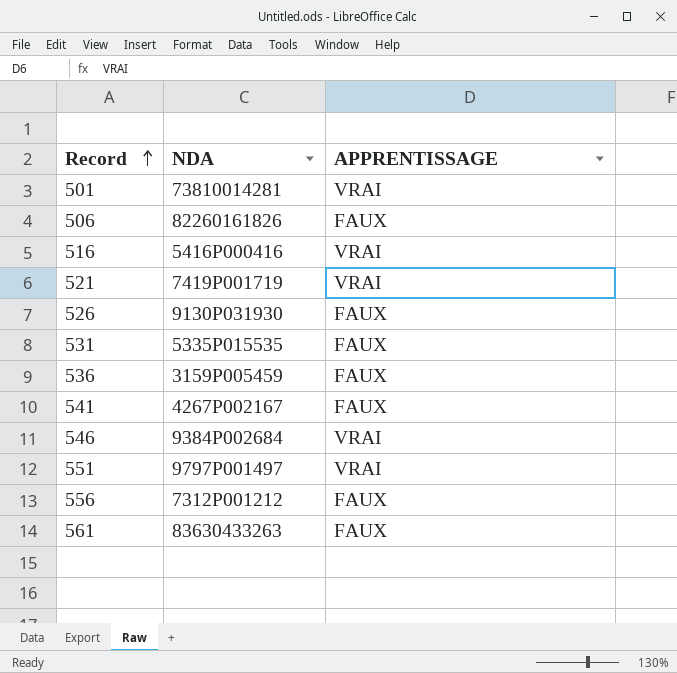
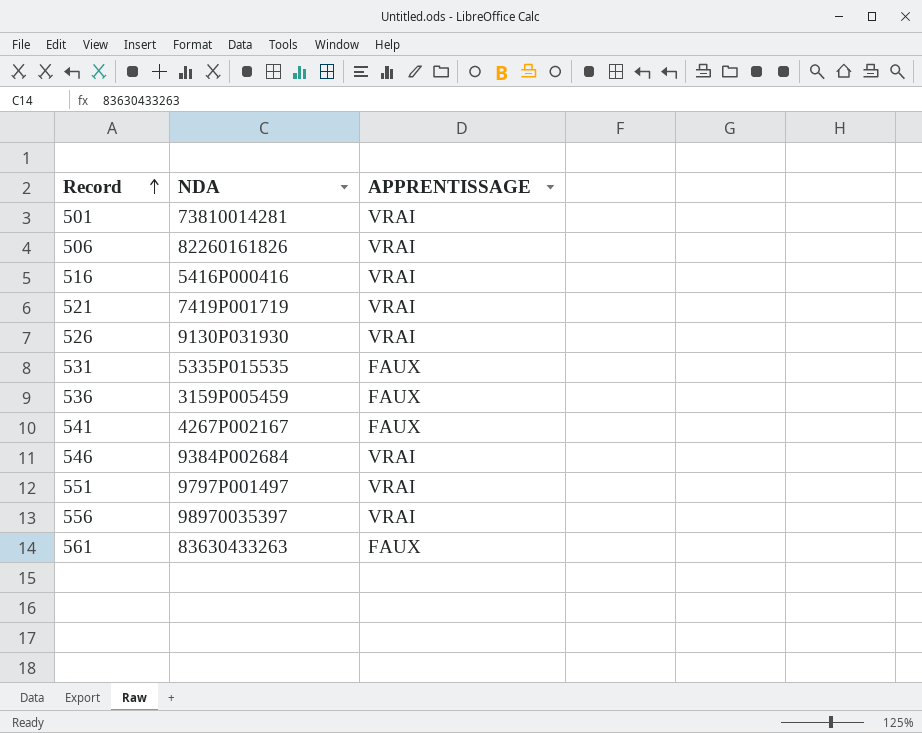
506 | APPRENTISSAGE: FAUX -> VRAI
526 | APPRENTISSAGE: FAUX -> VRAI
556 | NDA: 7312P001212 -> 98970035397
556 | APPRENTISSAGE: FAUX -> VRAI

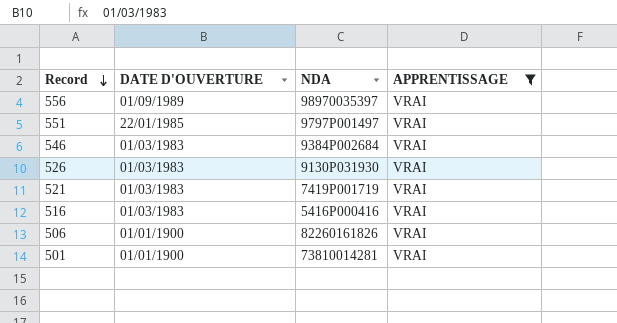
filter: none -> APPRENTISSAGE = VRAI
row order: Record ascending -> Record descending
column DATE D'OUVERTURE | position: none -> 2

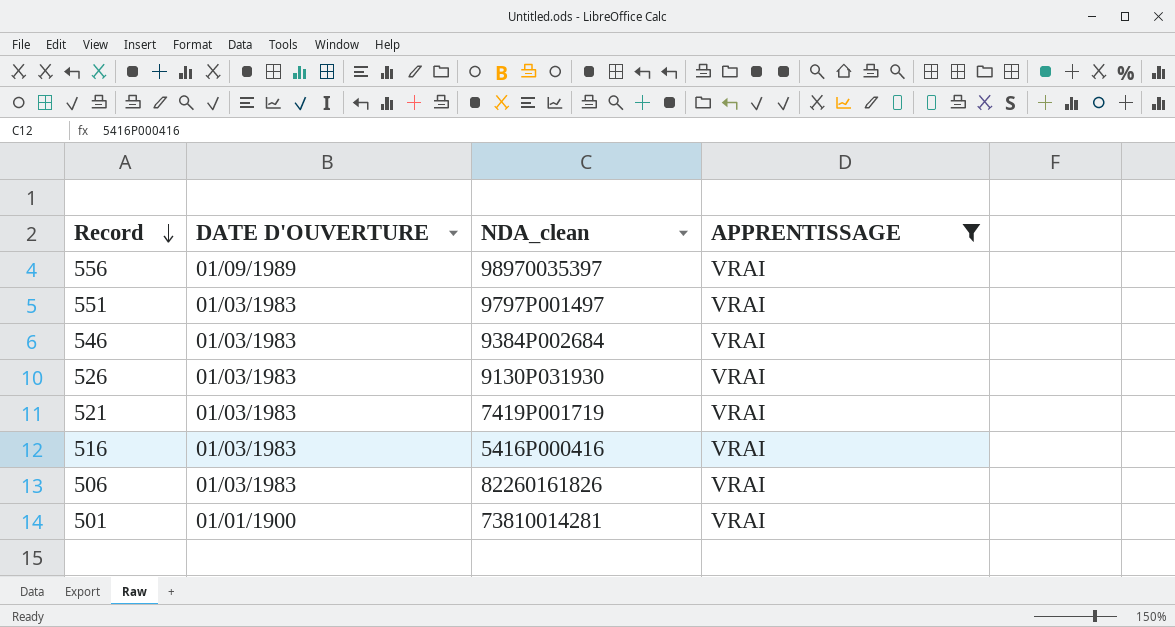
column name: NDA -> NDA_clean
551 | DATE D'OUVERTURE: 22/01/1985 -> 01/03/1983
506 | DATE D'OUVERTURE: 01/01/1900 -> 01/03/1983

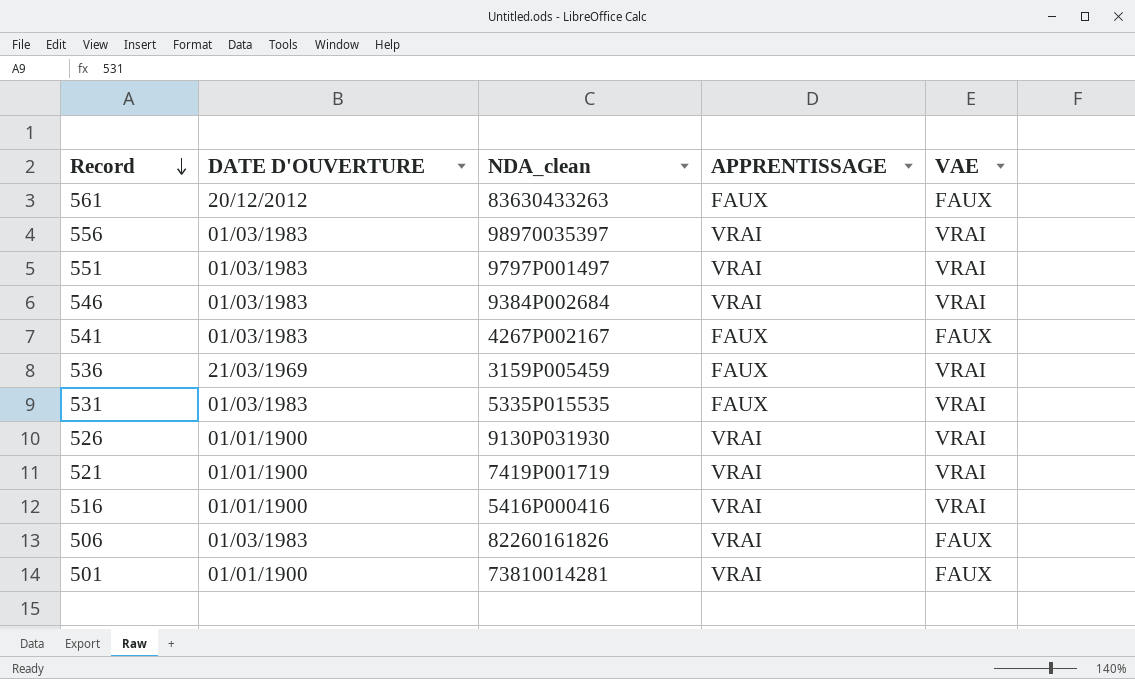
filter: APPRENTISSAGE = VRAI -> none
column VAE | position: none -> 5
556 | DATE D'OUVERTURE: 01/09/1989 -> 01/03/1983
526 | DATE D'OUVERTURE: 01/03/1983 -> 01/01/1900
521 | DATE D'OUVERTURE: 01/03/1983 -> 01/01/1900
516 | DATE D'OUVERTURE: 01/03/1983 -> 01/01/1900

